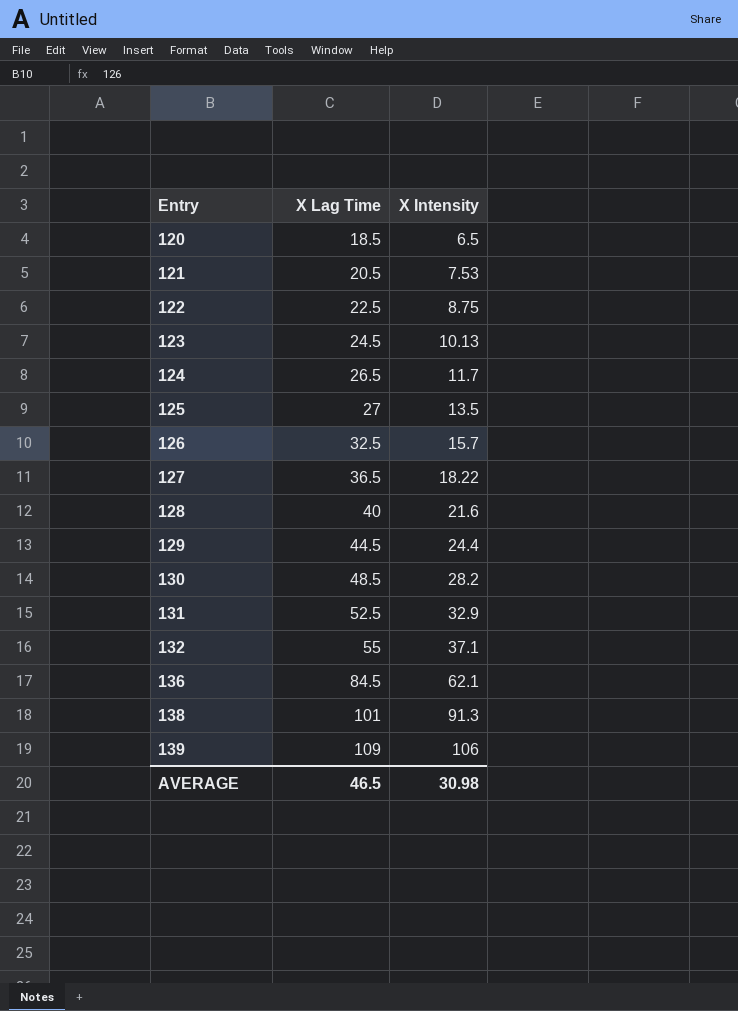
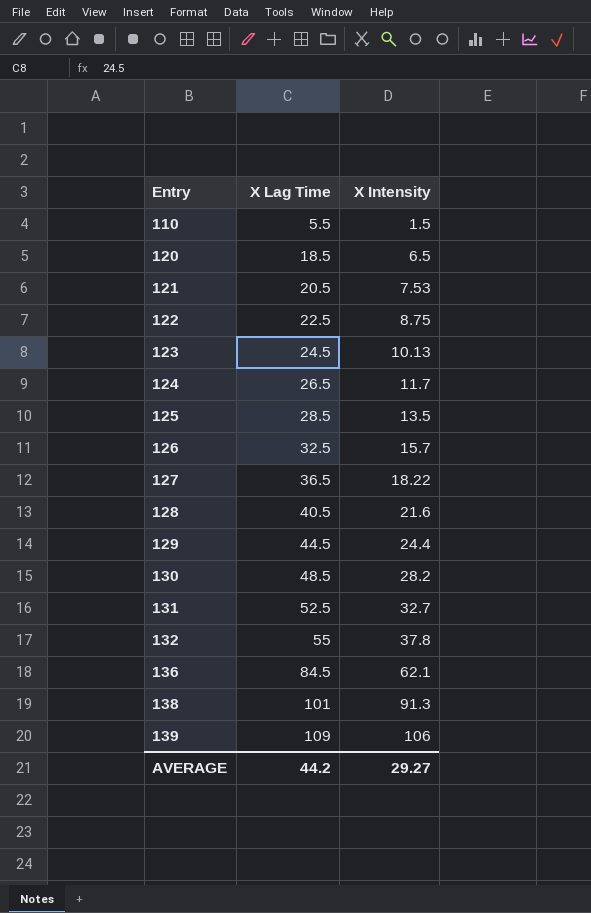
row 110: none -> 5.5 | 1.5
125 | X Lag Time: 27 -> 28.5
128 | X Lag Time: 40 -> 40.5
131 | X Intensity: 32.9 -> 32.7
132 | X Intensity: 37.1 -> 37.8
AVERAGE | X Lag Time: 46.5 -> 44.2
AVERAGE | X Intensity: 30.98 -> 29.27

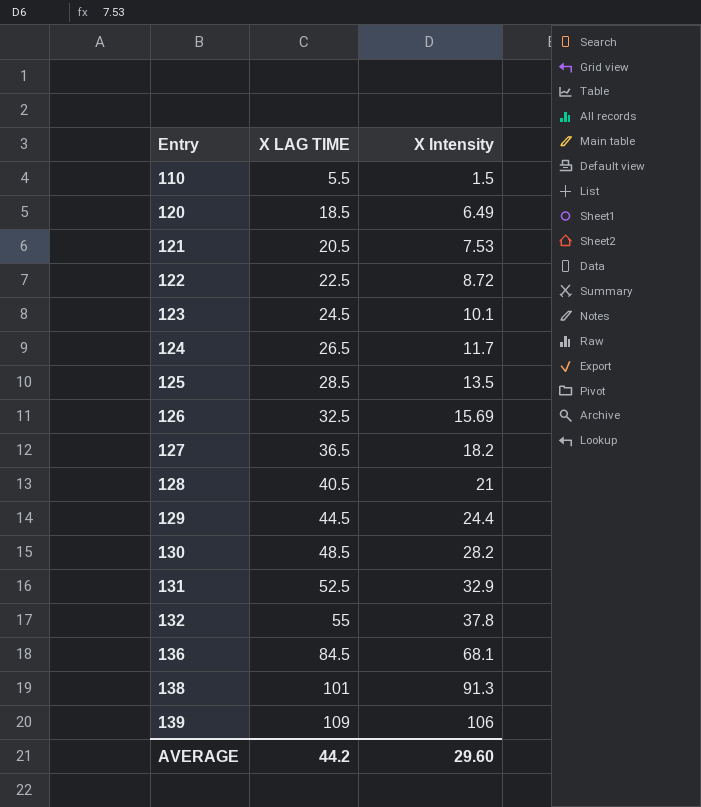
column name: X Lag Time -> X LAG TIME
120 | X Intensity: 6.5 -> 6.49
122 | X Intensity: 8.75 -> 8.72
123 | X Intensity: 10.13 -> 10.1
126 | X Intensity: 15.7 -> 15.69
127 | X Intensity: 18.22 -> 18.2
128 | X Intensity: 21.6 -> 21
131 | X Intensity: 32.7 -> 32.9
136 | X Intensity: 62.1 -> 68.1
AVERAGE | X Intensity: 29.27 -> 29.60

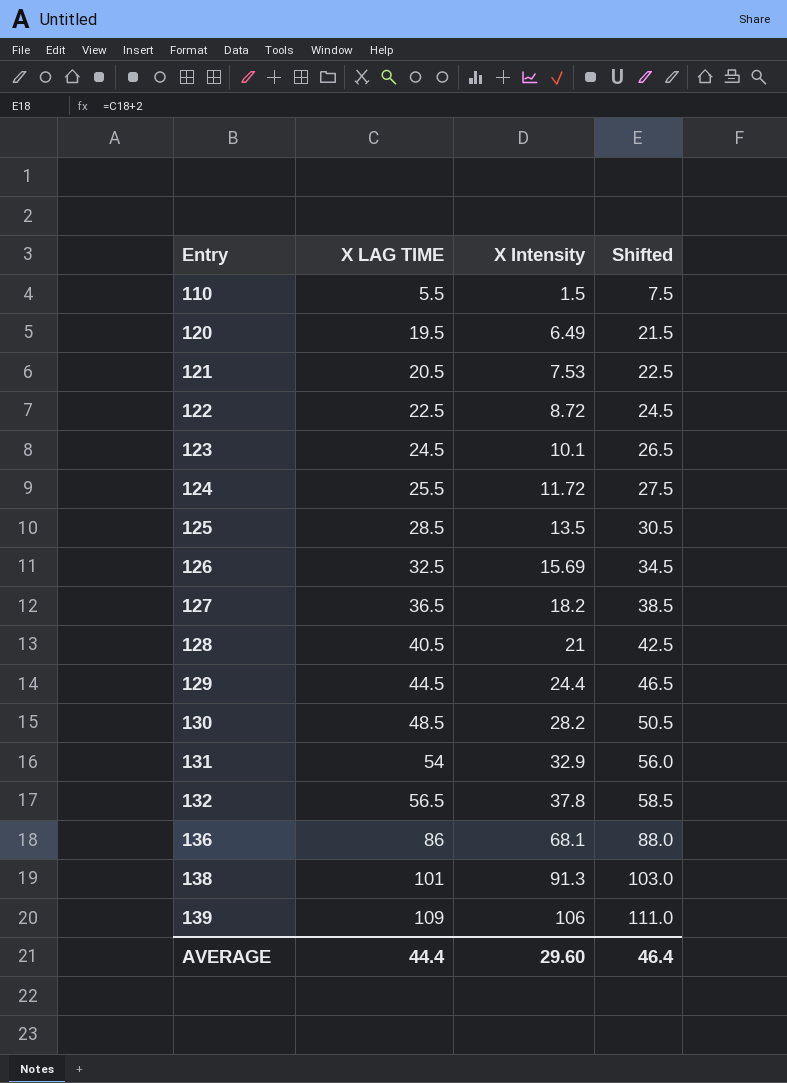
column Shifted | formula: none -> [X LAG TIME] + 2
120 | X LAG TIME: 18.5 -> 19.5
124 | X LAG TIME: 26.5 -> 25.5
124 | X Intensity: 11.7 -> 11.72
131 | X LAG TIME: 52.5 -> 54
132 | X LAG TIME: 55 -> 56.5
136 | X LAG TIME: 84.5 -> 86
AVERAGE | X LAG TIME: 44.2 -> 44.4

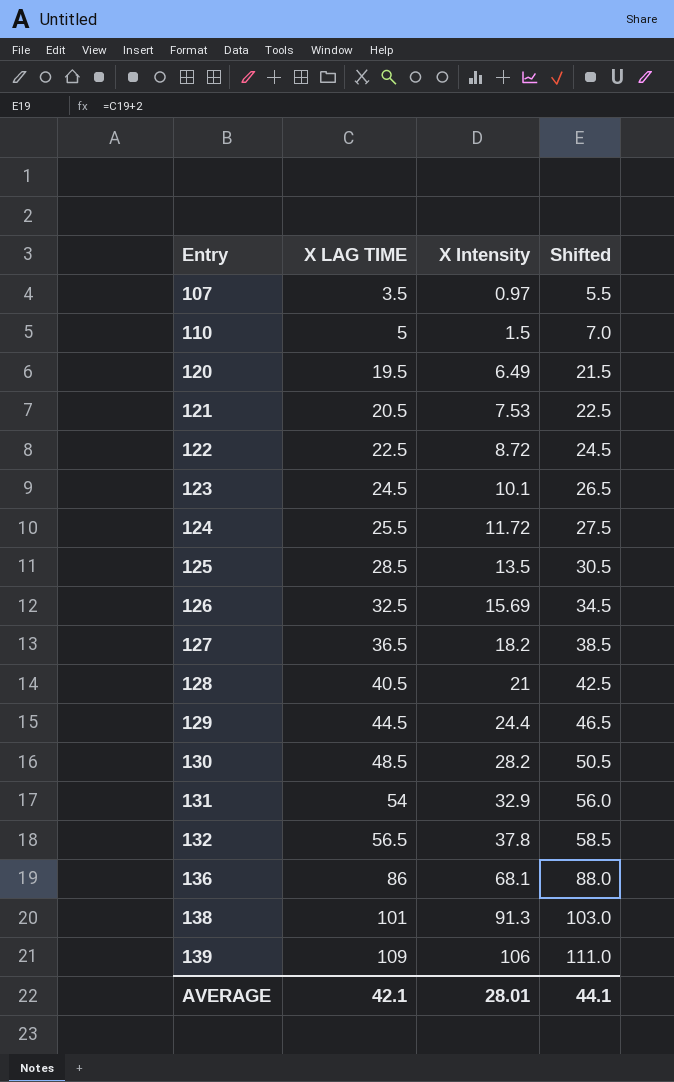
row 107: none -> 3.5 | 0.97 | 5.5
110 | X LAG TIME: 5.5 -> 5
110 | Shifted: 7.5 -> 7.0
AVERAGE | X LAG TIME: 44.4 -> 42.1
AVERAGE | X Intensity: 29.60 -> 28.01
AVERAGE | Shifted: 46.4 -> 44.1

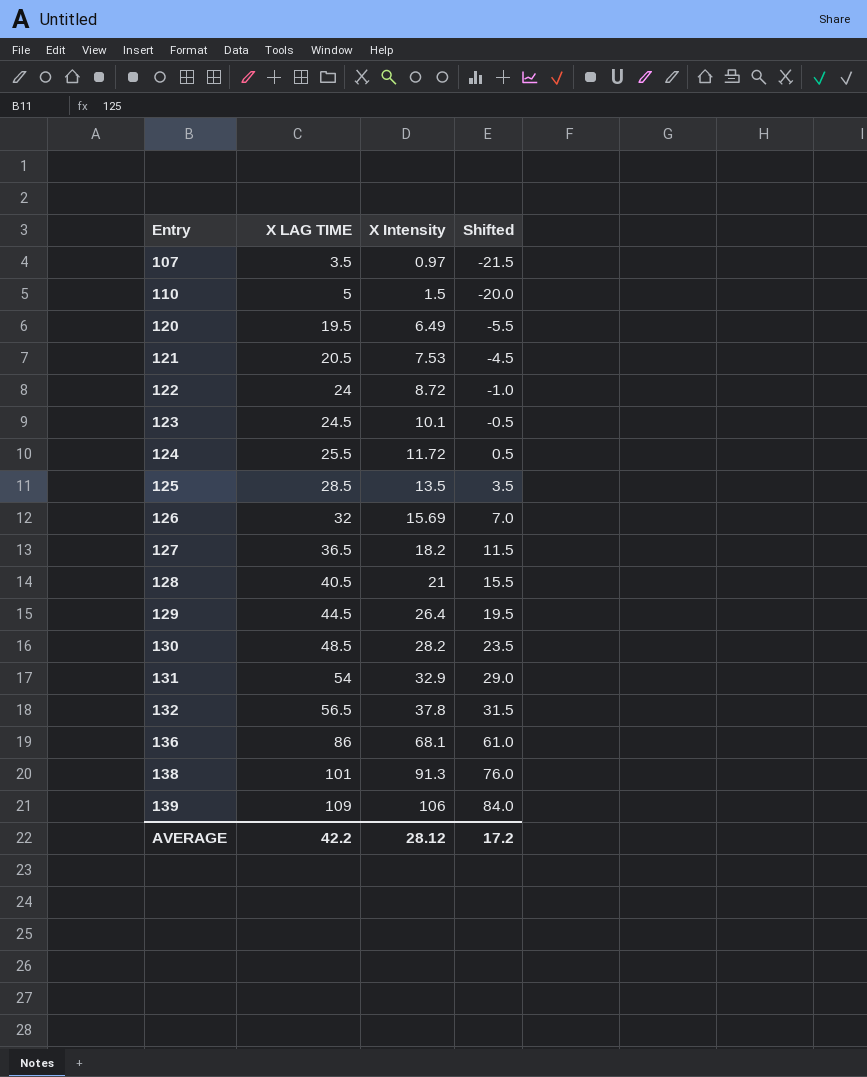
column Shifted | formula: [X LAG TIME] + 2 -> [X LAG TIME] - 25
122 | X LAG TIME: 22.5 -> 24
126 | X LAG TIME: 32.5 -> 32
129 | X Intensity: 24.4 -> 26.4
AVERAGE | X LAG TIME: 42.1 -> 42.2
AVERAGE | X Intensity: 28.01 -> 28.12
AVERAGE | Shifted: 44.1 -> 17.2

